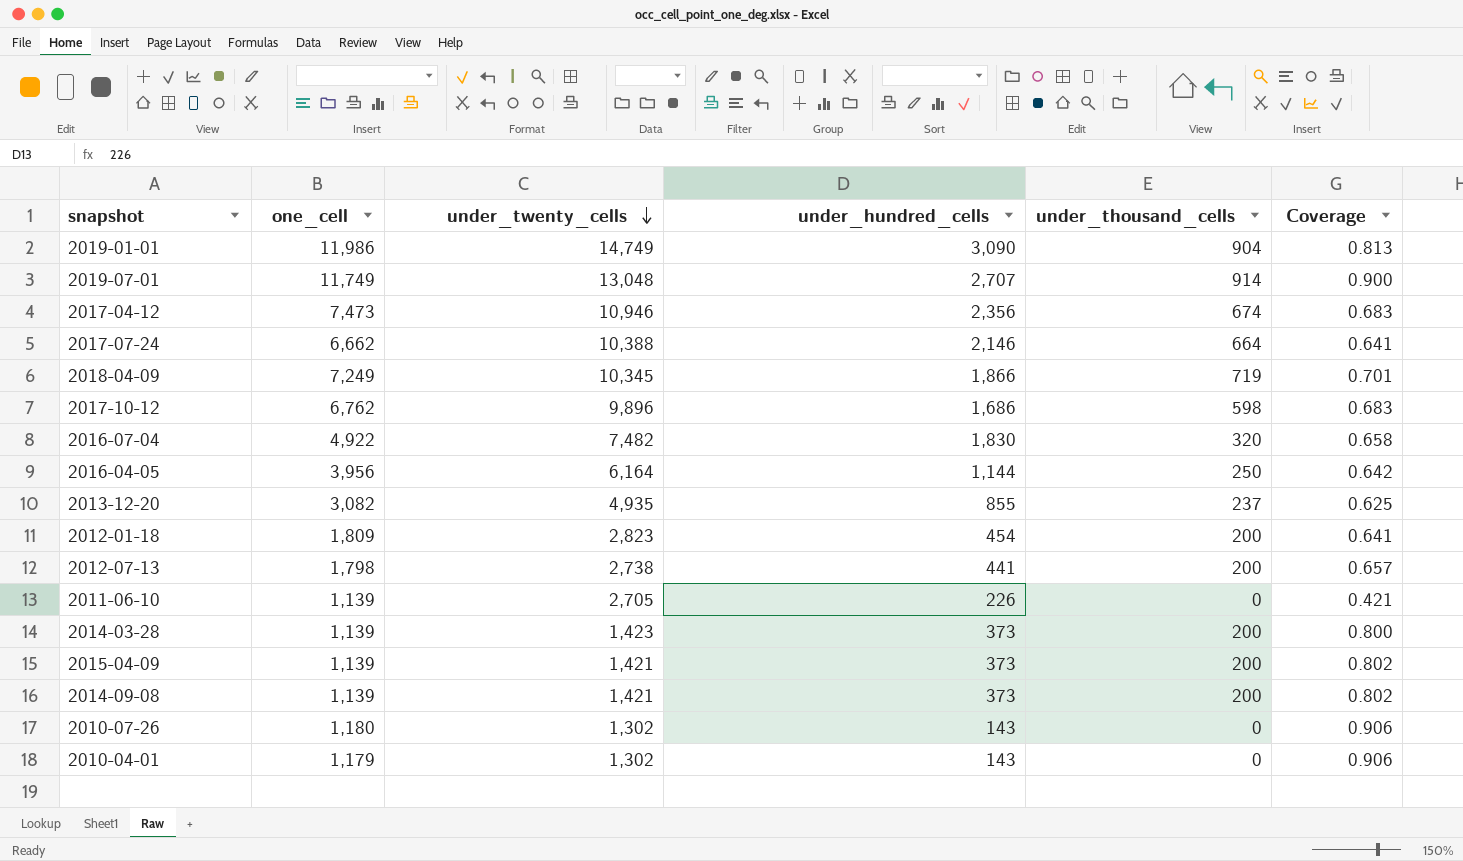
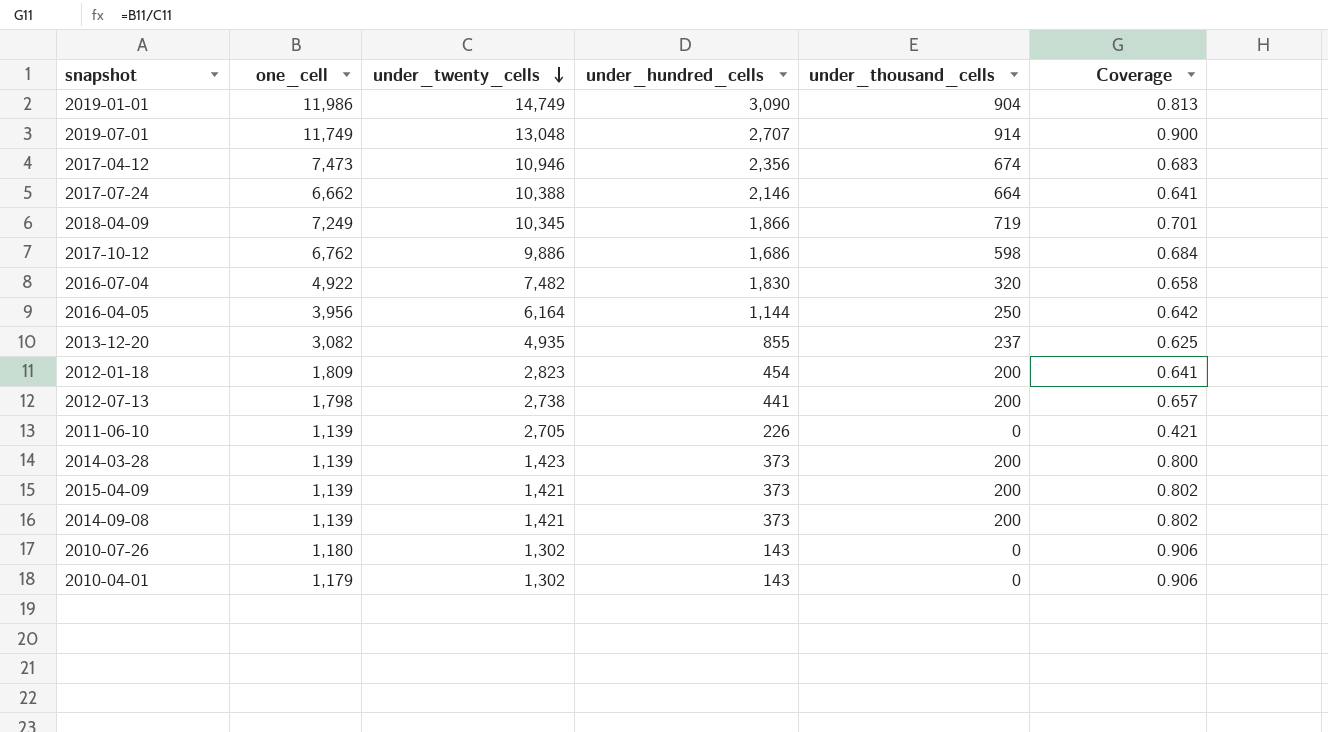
2017-10-12 | under_twenty_cells: 9,896 -> 9,886
2017-10-12 | Coverage: 0.683 -> 0.684

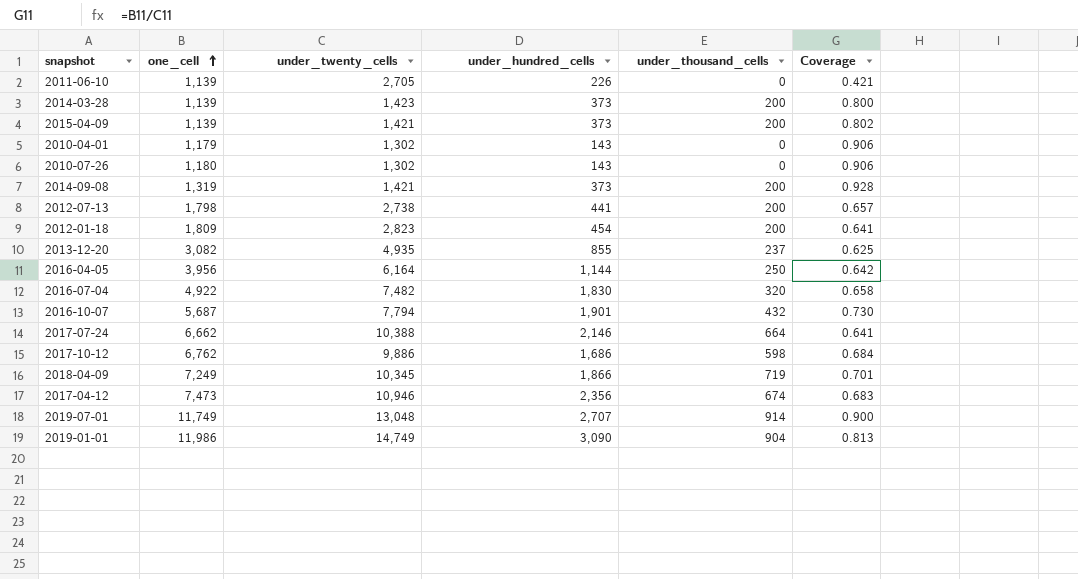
row order: under_twenty_cells descending -> one_cell ascending
2014-09-08 | one_cell: 1,139 -> 1,319
2014-09-08 | Coverage: 0.802 -> 0.928
row 2016-10-07: none -> 5,687 | 7,794 | 1,901 | 432 | 0.730

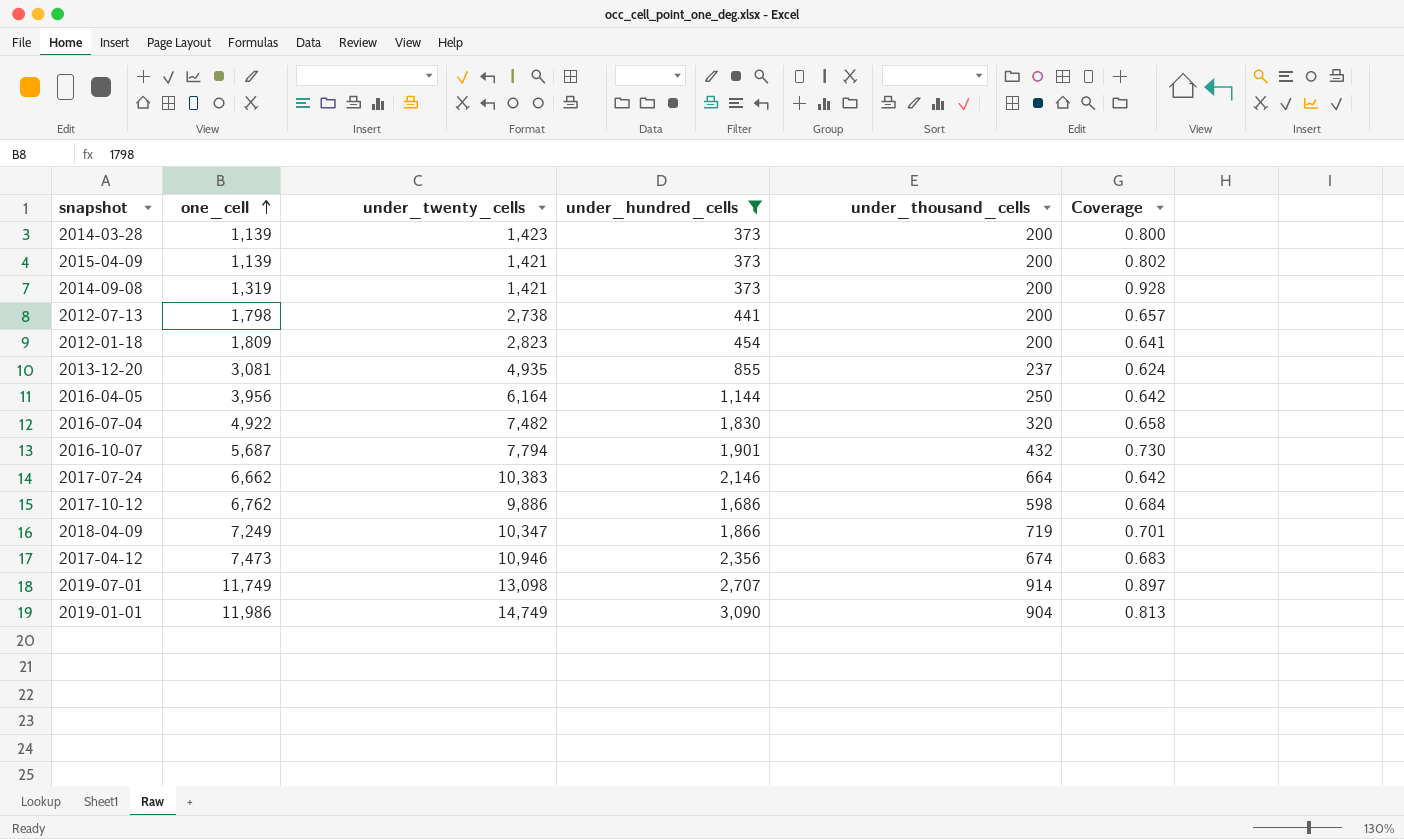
filter: none -> under_hundred_cells >= 373
2013-12-20 | one_cell: 3,082 -> 3,081
2013-12-20 | Coverage: 0.625 -> 0.624
2017-07-24 | under_twenty_cells: 10,388 -> 10,383
2017-07-24 | Coverage: 0.641 -> 0.642
2018-04-09 | under_twenty_cells: 10,345 -> 10,347
2019-07-01 | under_twenty_cells: 13,048 -> 13,098
2019-07-01 | Coverage: 0.900 -> 0.897

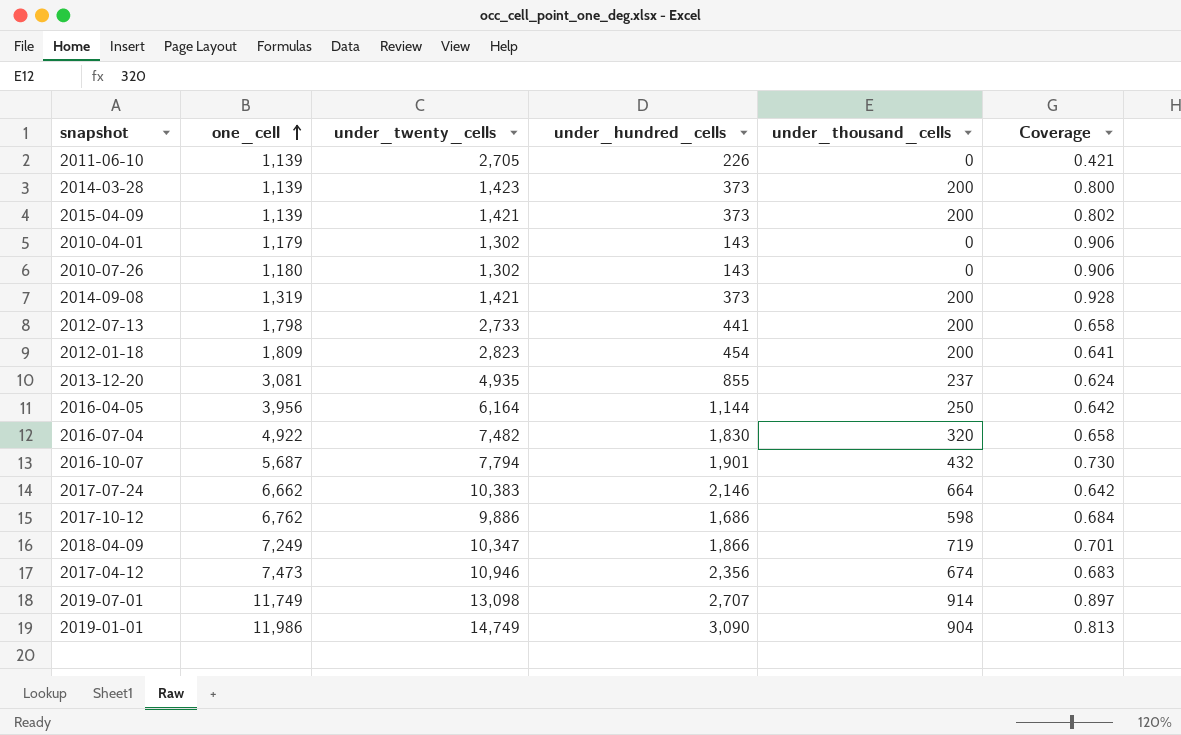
filter: under_hundred_cells >= 373 -> none
2012-07-13 | under_twenty_cells: 2,738 -> 2,733
2012-07-13 | Coverage: 0.657 -> 0.658

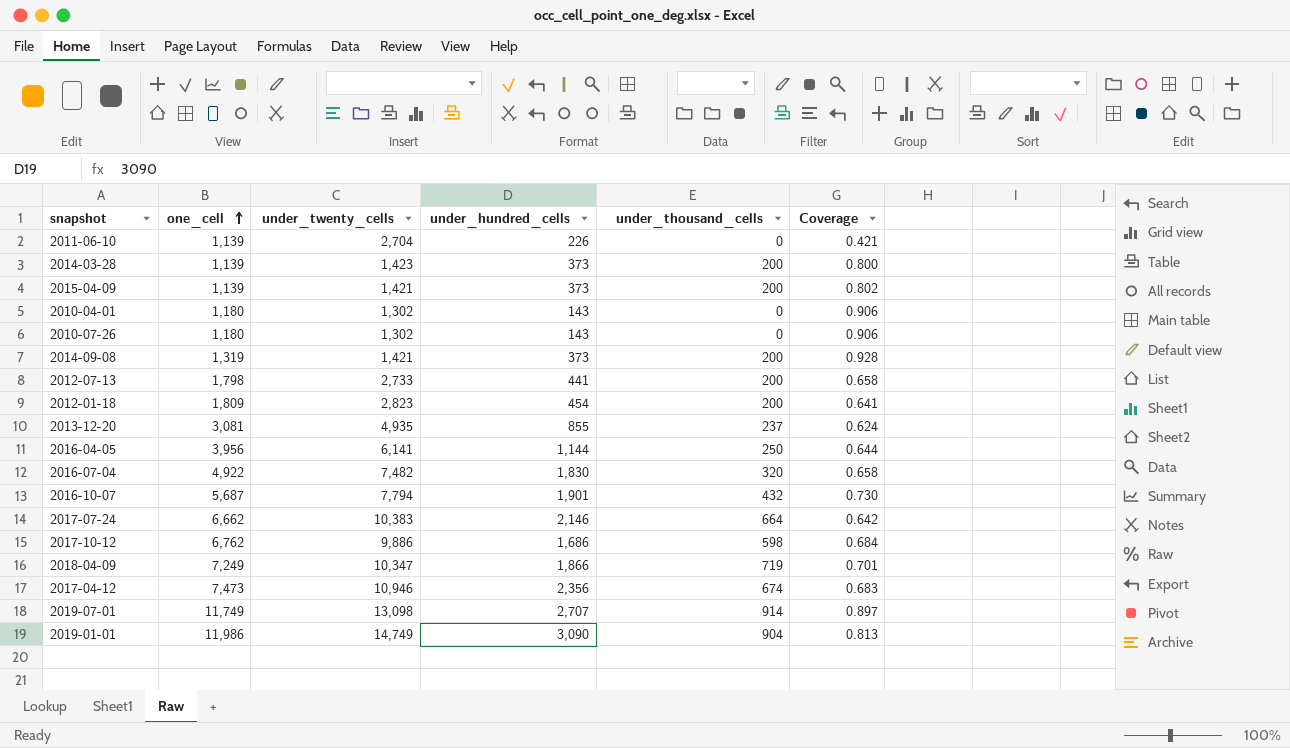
2011-06-10 | under_twenty_cells: 2,705 -> 2,704
2010-04-01 | one_cell: 1,179 -> 1,180
2016-04-05 | under_twenty_cells: 6,164 -> 6,141
2016-04-05 | Coverage: 0.642 -> 0.644

